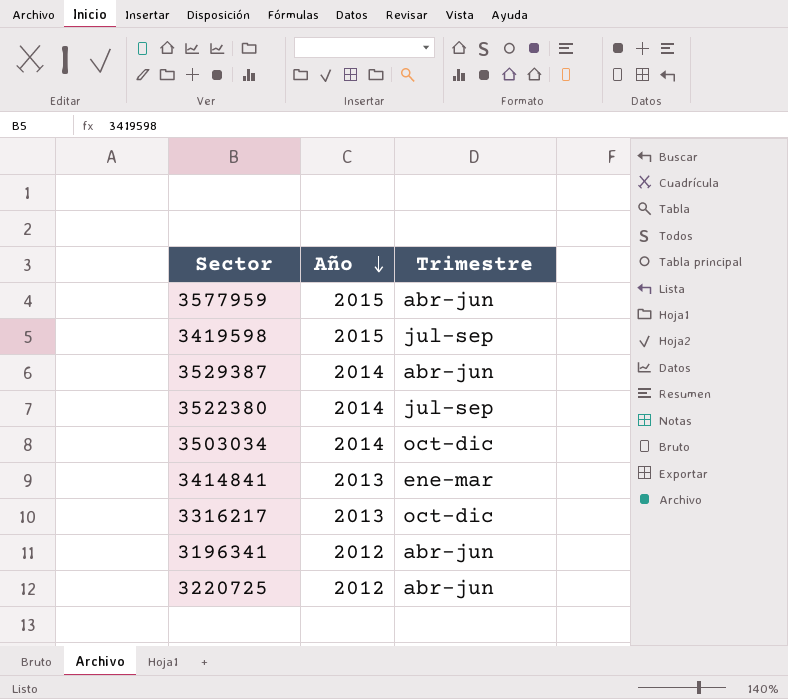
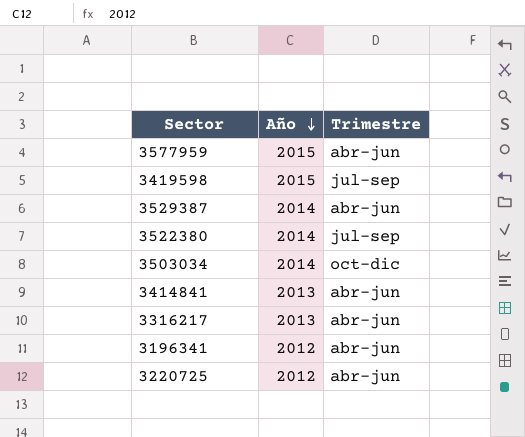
3414841 | Trimestre: ene-mar -> abr-jun
3316217 | Trimestre: oct-dic -> abr-jun

